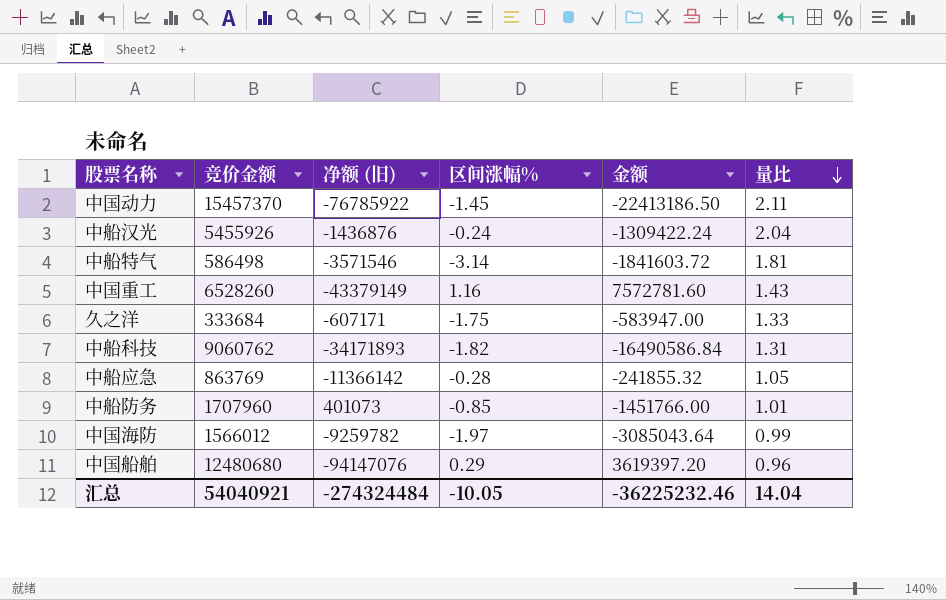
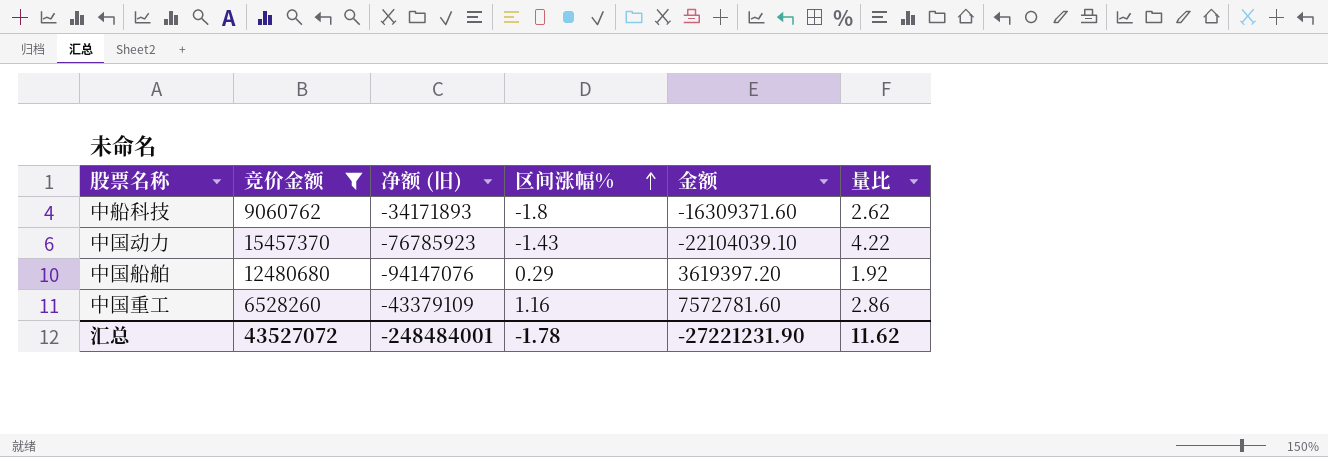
filter: none -> 竞价金额 >= 6528260
row order: 量比 descending -> 区间涨幅% ascending
中船科技 | 区间涨幅%: -1.82 -> -1.8
中船科技 | 金额: -16490586.84 -> -16309371.60
中船科技 | 量比: 1.31 -> 2.62
中国动力 | 净额 (旧): -76785922 -> -76785923
中国动力 | 区间涨幅%: -1.45 -> -1.43
中国动力 | 金额: -22413186.50 -> -22104039.10
中国动力 | 量比: 2.11 -> 4.22
中国船舶 | 量比: 0.96 -> 1.92
中国重工 | 净额 (旧): -43379149 -> -43379109
中国重工 | 量比: 1.43 -> 2.86
汇总 | 竞价金额: 54040921 -> 43527072
汇总 | 净额 (旧): -274324484 -> -248484001
汇总 | 区间涨幅%: -10.05 -> -1.78
汇总 | 金额: -36225232.46 -> -27221231.90
汇总 | 量比: 14.04 -> 11.62

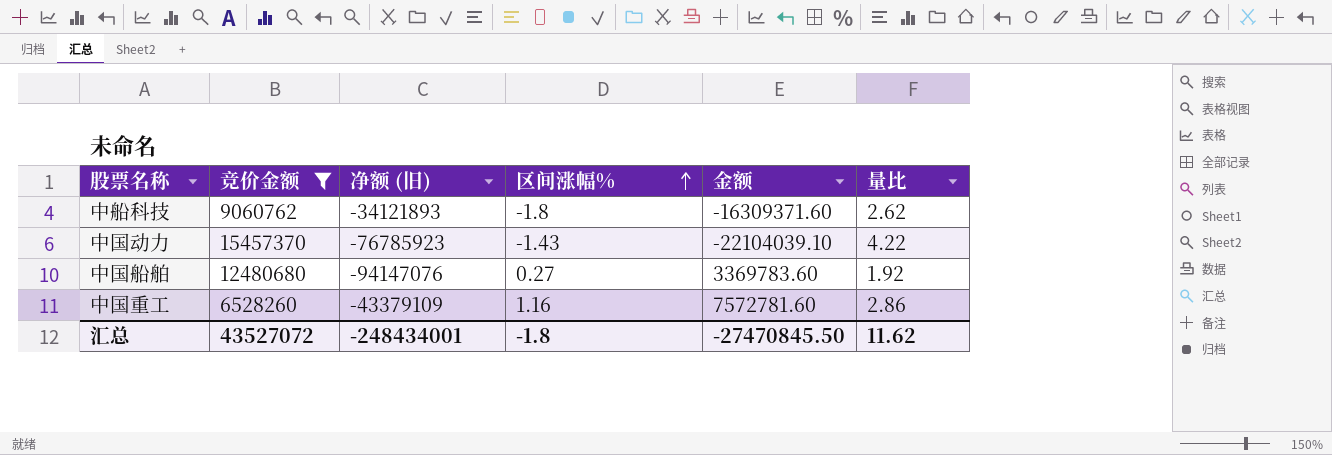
中船科技 | 净额 (旧): -34171893 -> -34121893
中国船舶 | 区间涨幅%: 0.29 -> 0.27
中国船舶 | 金额: 3619397.20 -> 3369783.60
汇总 | 净额 (旧): -248484001 -> -248434001
汇总 | 区间涨幅%: -1.78 -> -1.8
汇总 | 金额: -27221231.90 -> -27470845.50

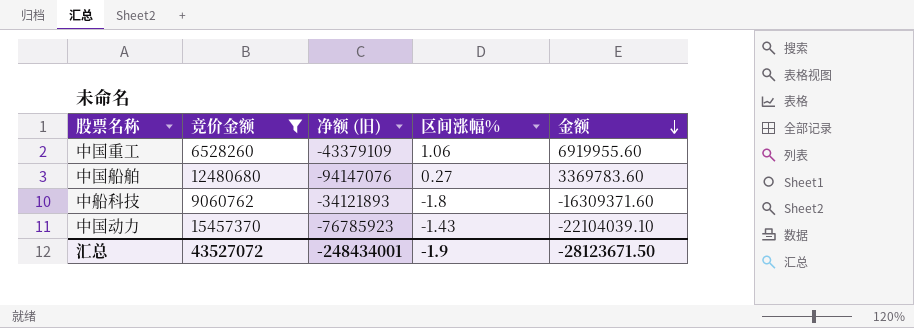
row order: 区间涨幅% ascending -> 金额 descending
column 量比 | position: 6 -> none
中国重工 | 区间涨幅%: 1.16 -> 1.06
中国重工 | 金额: 7572781.60 -> 6919955.60
汇总 | 区间涨幅%: -1.8 -> -1.9
汇总 | 金额: -27470845.50 -> -28123671.50

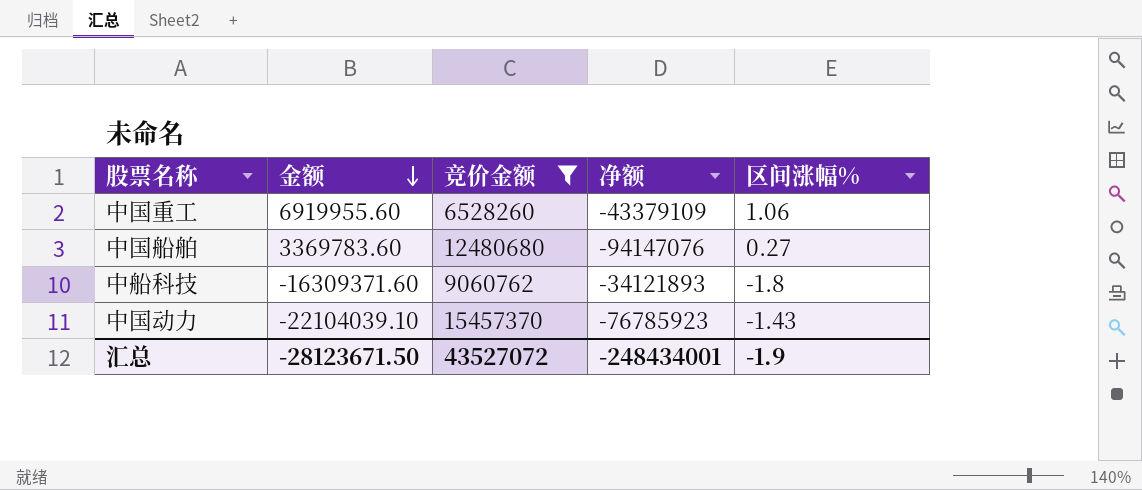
column 金额 | position: 5 -> 2
column name: 净额 (旧) -> 净额

